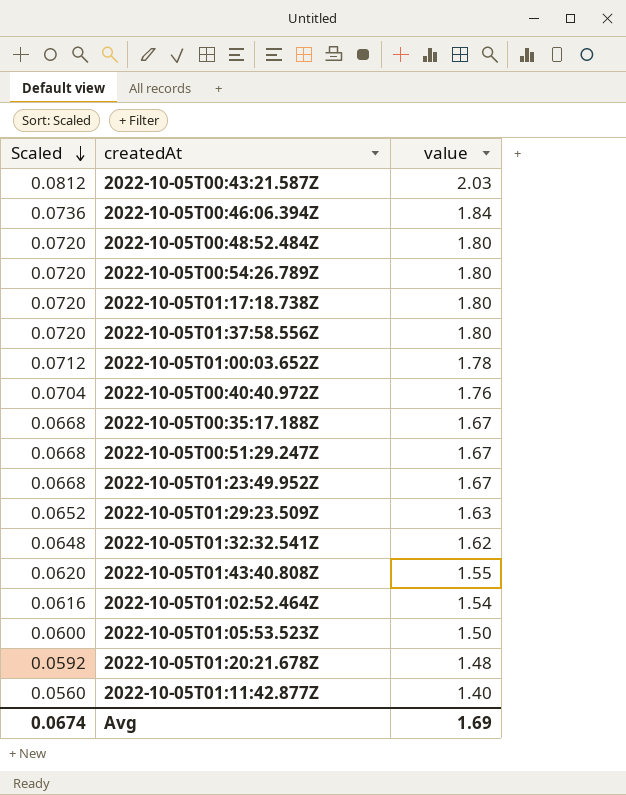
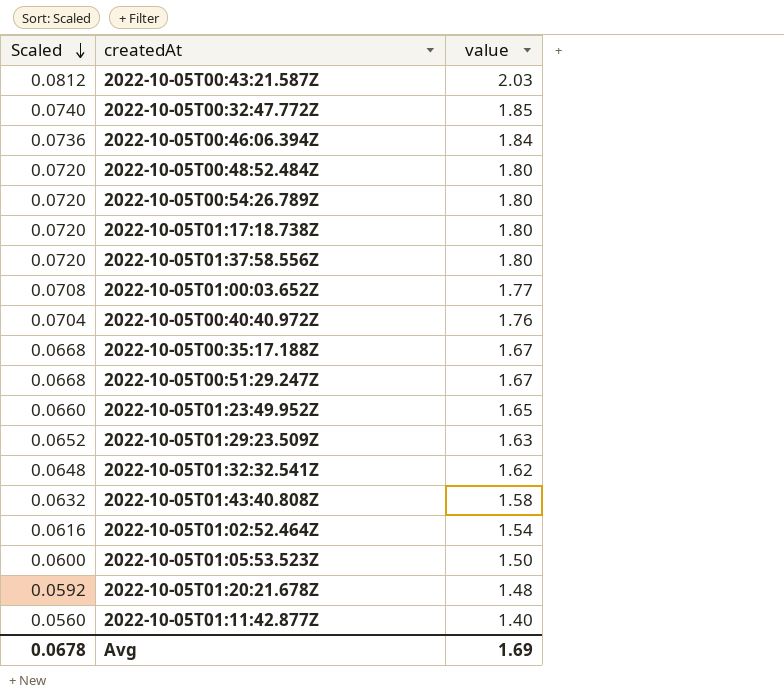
row 2022-10-05T00:32:47.772Z: none -> 0.0740 | 1.85
2022-10-05T01:00:03.652Z | Scaled: 0.0712 -> 0.0708
2022-10-05T01:00:03.652Z | value: 1.78 -> 1.77
2022-10-05T01:23:49.952Z | Scaled: 0.0668 -> 0.0660
2022-10-05T01:23:49.952Z | value: 1.67 -> 1.65
2022-10-05T01:43:40.808Z | Scaled: 0.0620 -> 0.0632
2022-10-05T01:43:40.808Z | value: 1.55 -> 1.58
Avg | Scaled: 0.0674 -> 0.0678

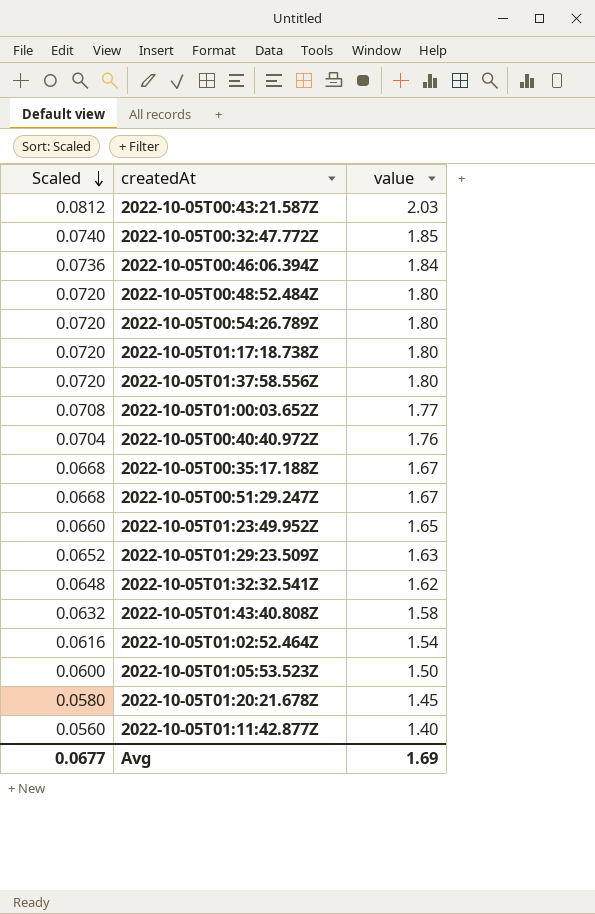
2022-10-05T01:20:21.678Z | Scaled: 0.0592 -> 0.0580
2022-10-05T01:20:21.678Z | value: 1.48 -> 1.45
Avg | Scaled: 0.0678 -> 0.0677

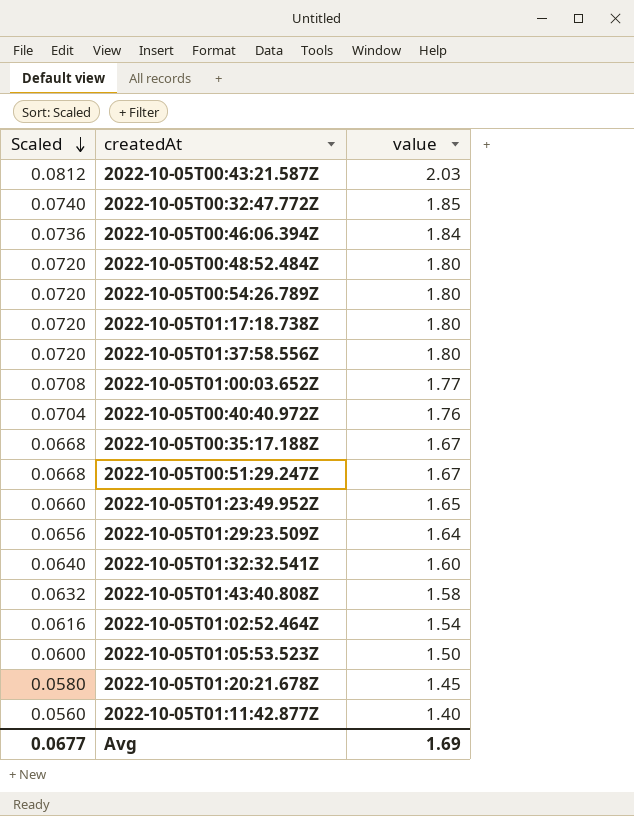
2022-10-05T01:29:23.509Z | Scaled: 0.0652 -> 0.0656
2022-10-05T01:29:23.509Z | value: 1.63 -> 1.64
2022-10-05T01:32:32.541Z | Scaled: 0.0648 -> 0.0640
2022-10-05T01:32:32.541Z | value: 1.62 -> 1.60

